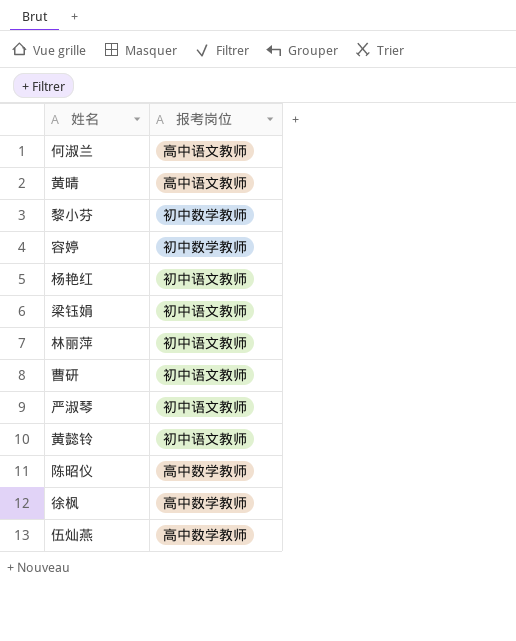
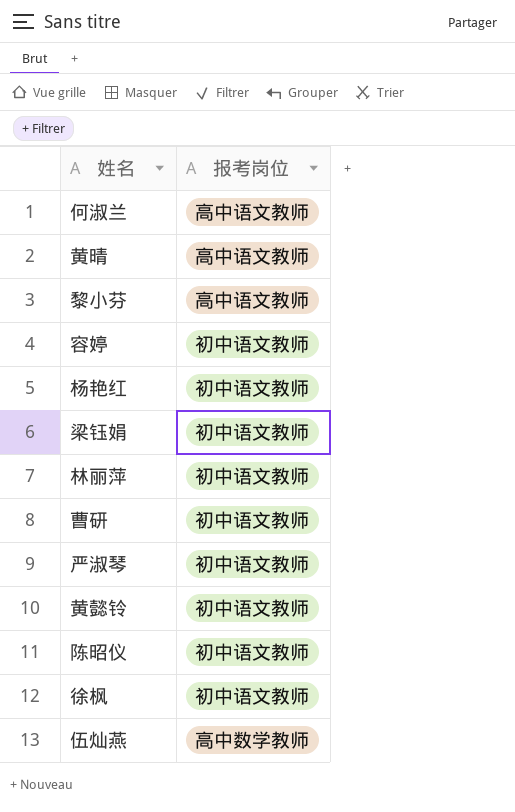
黎小芬 | 报考岗位: 初中数学教师 -> 高中语文教师
容婷 | 报考岗位: 初中数学教师 -> 初中语文教师
陈昭仪 | 报考岗位: 高中数学教师 -> 初中语文教师
徐枫 | 报考岗位: 高中数学教师 -> 初中语文教师

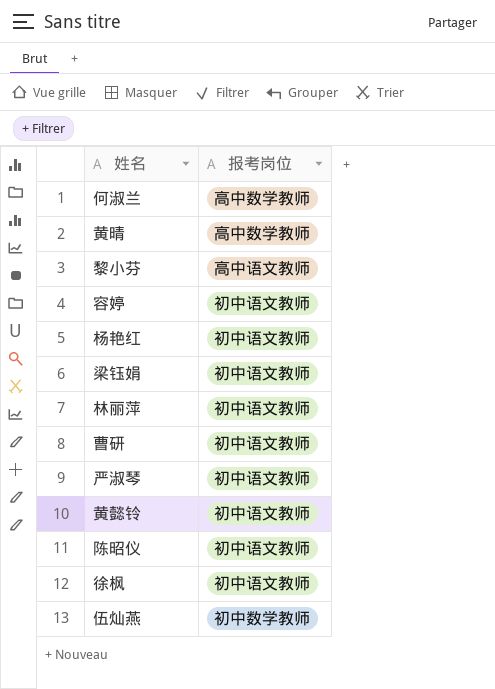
何淑兰 | 报考岗位: 高中语文教师 -> 高中数学教师
黄晴 | 报考岗位: 高中语文教师 -> 高中数学教师
伍灿燕 | 报考岗位: 高中数学教师 -> 初中数学教师

